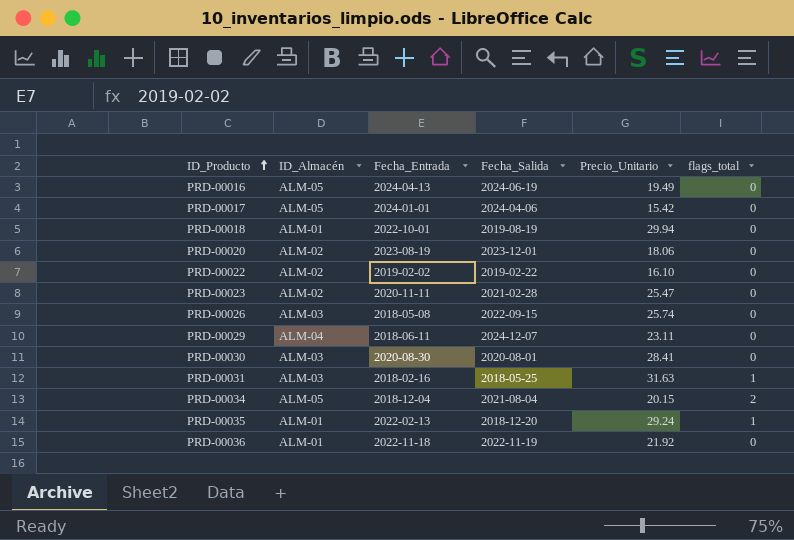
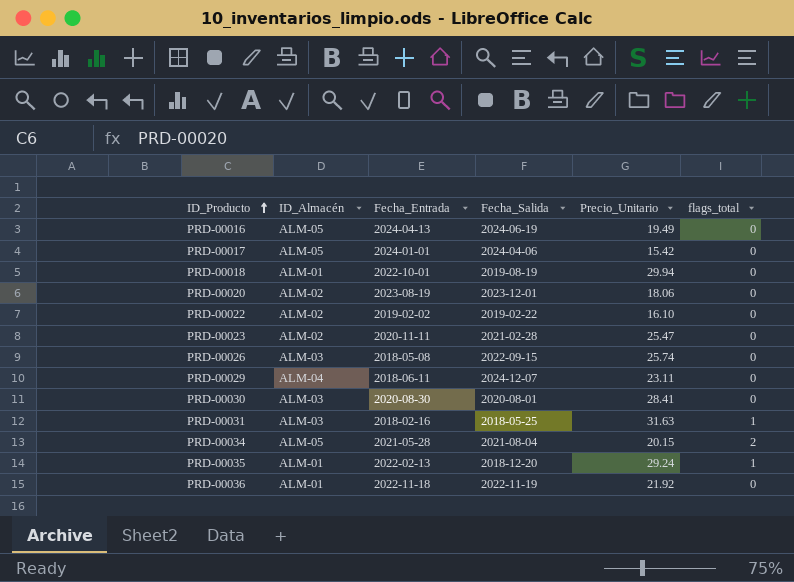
PRD-00034 | Fecha_Entrada: 2018-12-04 -> 2021-05-28

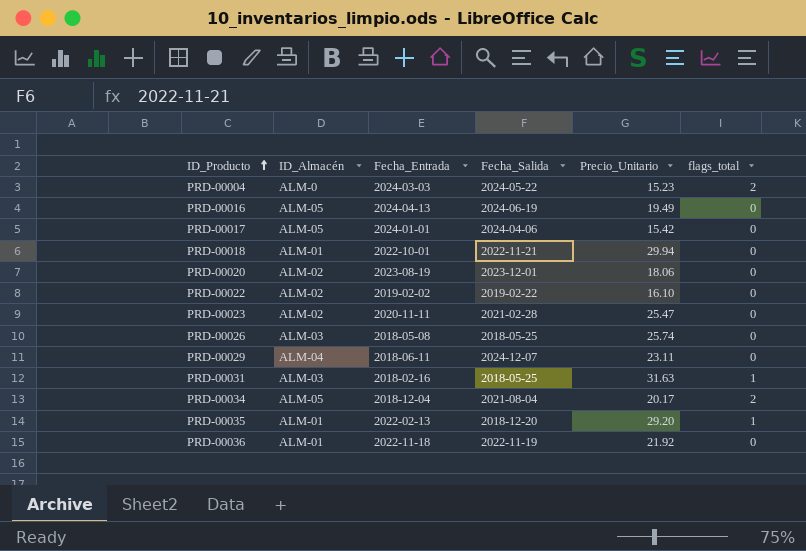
row PRD-00030: ALM-03 | 2020-08-30 | 2020-08-01 | 28.41 | 0 -> none
row PRD-00004: none -> ALM-0 | 2024-03-03 | 2024-05-22 | 15.23 | 2
PRD-00018 | Fecha_Salida: 2019-08-19 -> 2022-11-21
PRD-00026 | Fecha_Salida: 2022-09-15 -> 2018-05-25
PRD-00034 | Fecha_Entrada: 2021-05-28 -> 2018-12-04
PRD-00034 | Precio_Unitario: 20.15 -> 20.17
PRD-00035 | Precio_Unitario: 29.24 -> 29.20

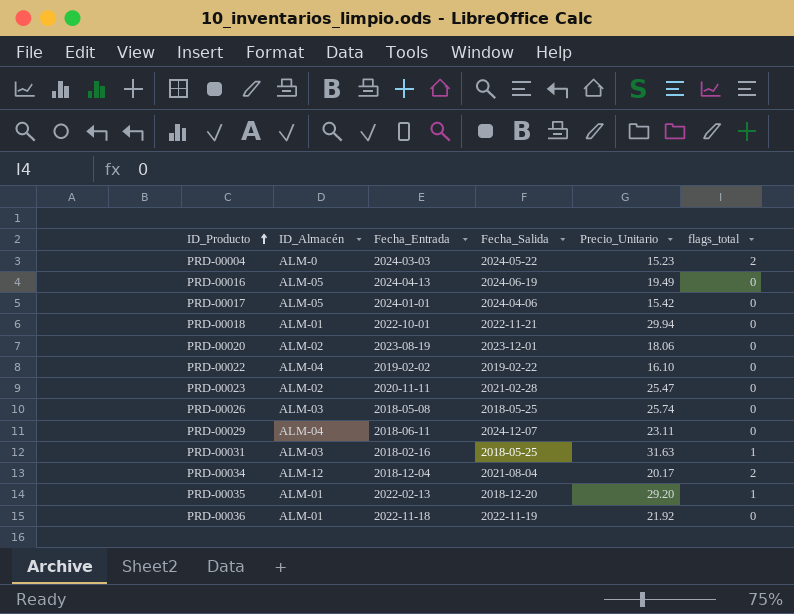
PRD-00022 | ID_Almacén: ALM-02 -> ALM-04
PRD-00034 | ID_Almacén: ALM-05 -> ALM-12

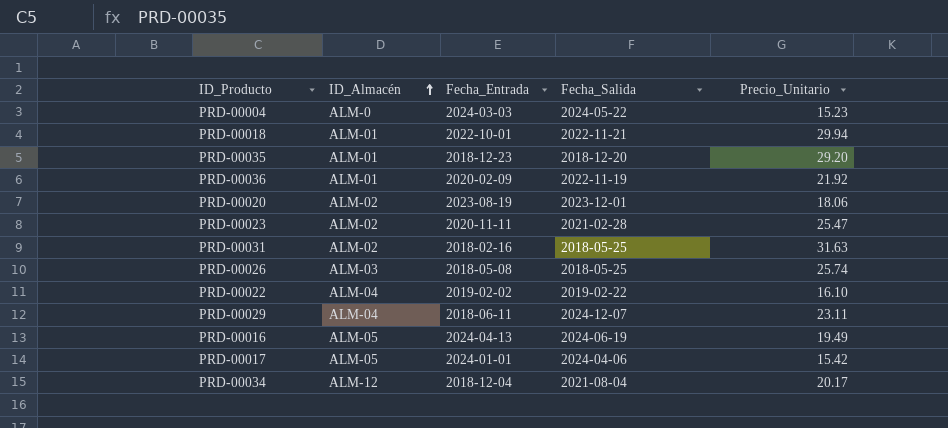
row order: ID_Producto ascending -> ID_Almacén ascending
column flags_total | position: 6 -> none
PRD-00035 | Fecha_Entrada: 2022-02-13 -> 2018-12-23
PRD-00036 | Fecha_Entrada: 2022-11-18 -> 2020-02-09
PRD-00031 | ID_Almacén: ALM-03 -> ALM-02

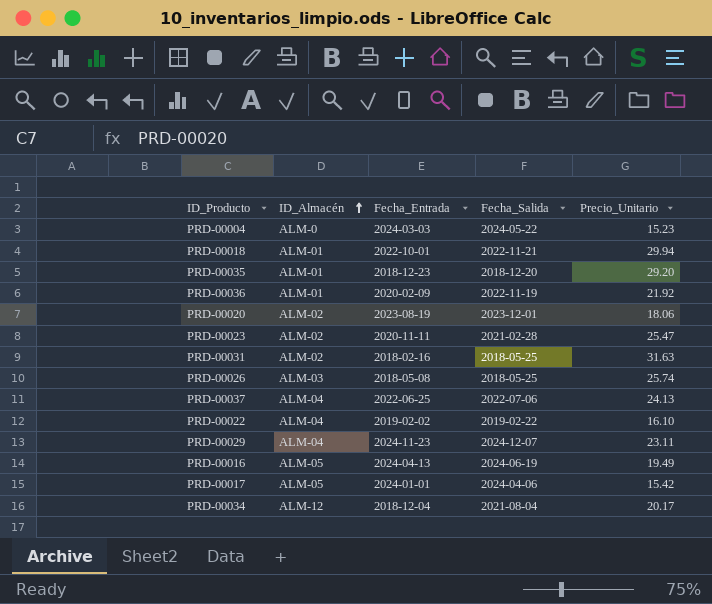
row PRD-00037: none -> ALM-04 | 2022-06-25 | 2022-07-06 | 24.13
PRD-00029 | Fecha_Entrada: 2018-06-11 -> 2024-11-23

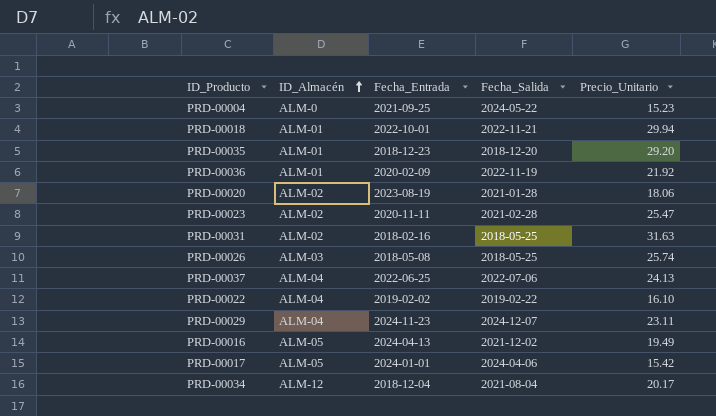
PRD-00004 | Fecha_Entrada: 2024-03-03 -> 2021-09-25
PRD-00020 | Fecha_Salida: 2023-12-01 -> 2021-01-28
PRD-00016 | Fecha_Salida: 2024-06-19 -> 2021-12-02

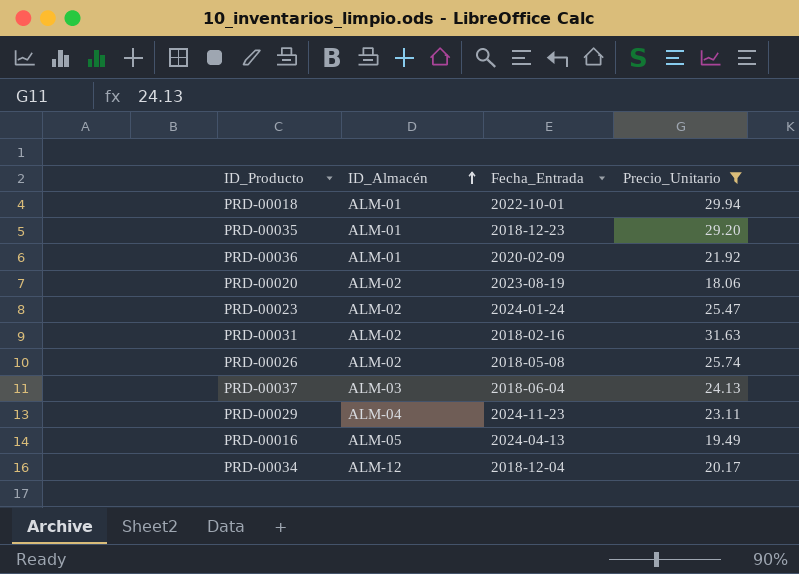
filter: none -> Precio_Unitario >= 18.06
column Fecha_Salida | position: 4 -> none
PRD-00023 | Fecha_Entrada: 2020-11-11 -> 2024-01-24
PRD-00026 | ID_Almacén: ALM-03 -> ALM-02
PRD-00037 | ID_Almacén: ALM-04 -> ALM-03
PRD-00037 | Fecha_Entrada: 2022-06-25 -> 2018-06-04

